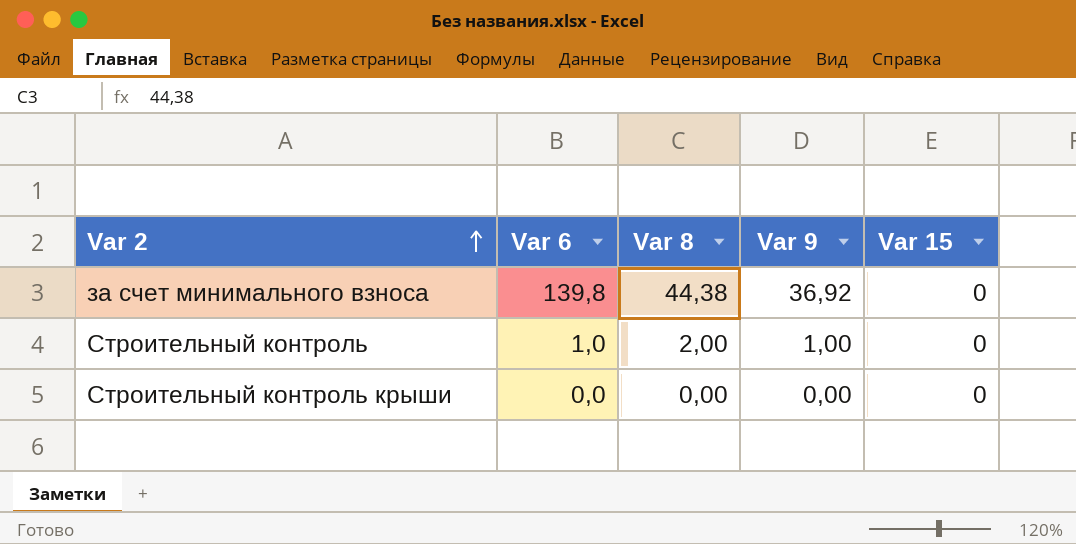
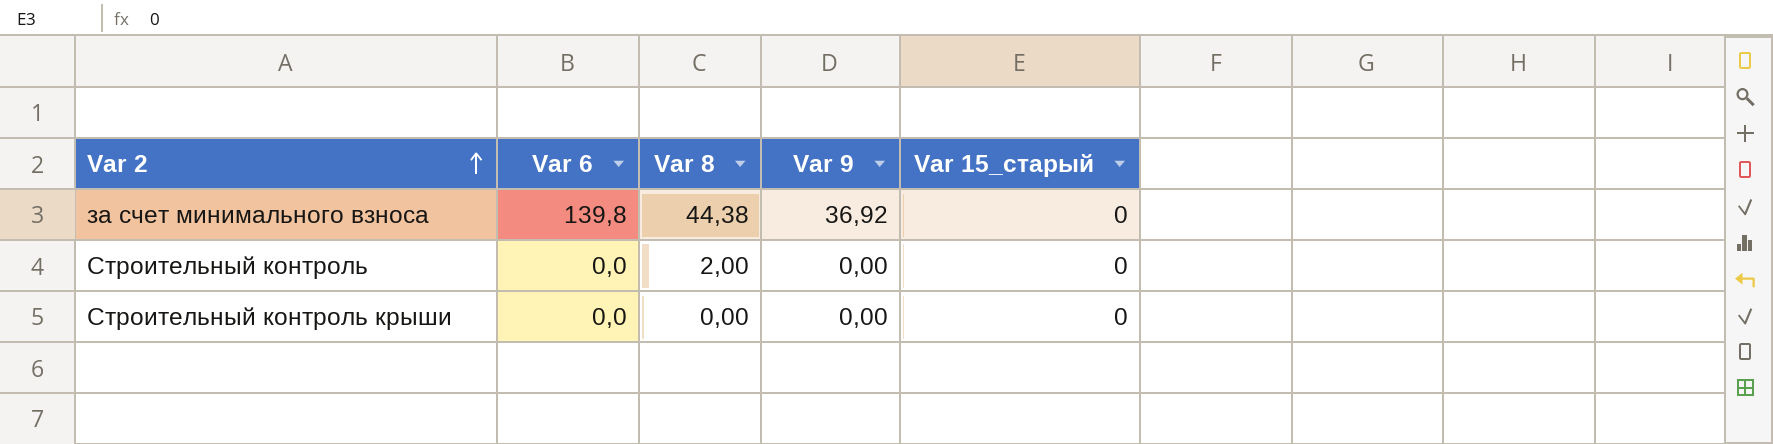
column name: Var 15 -> Var 15_старый
Строительный контроль | Var 6: 1,0 -> 0,0
Строительный контроль | Var 9: 1,00 -> 0,00

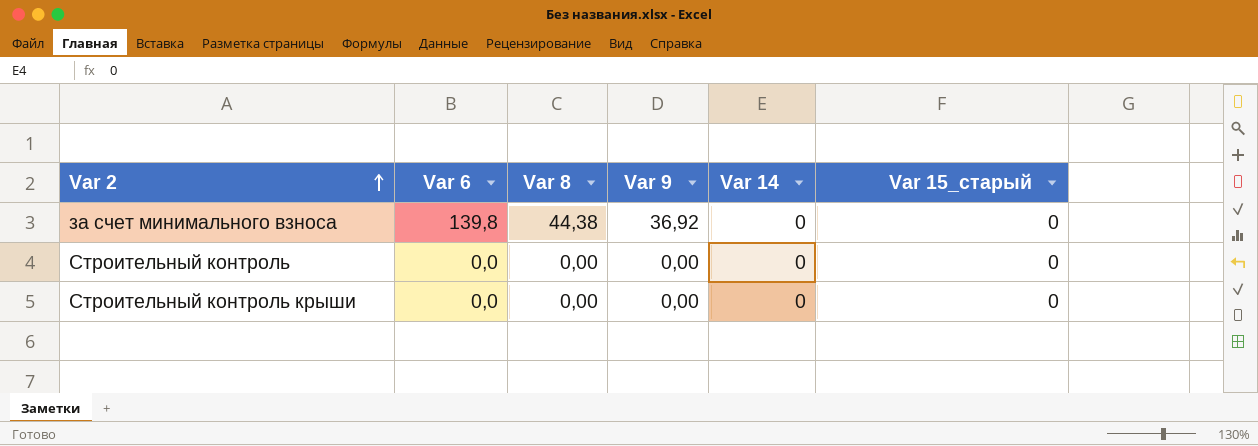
column Var 14 | position: none -> 5
Строительный контроль | Var 8: 2,00 -> 0,00

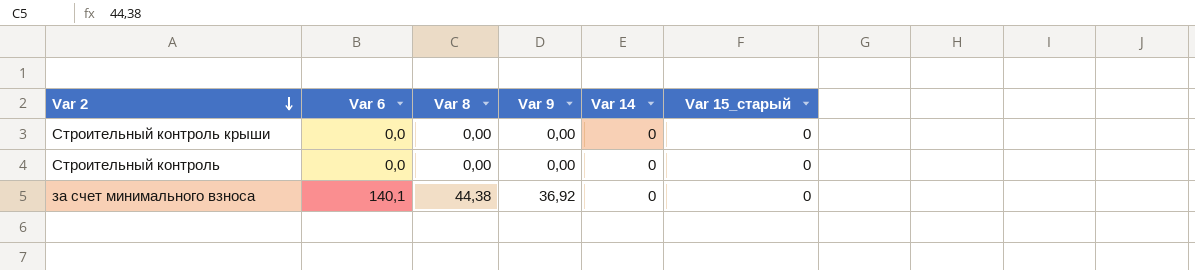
row order: Var 2 ascending -> Var 2 descending
за счет минимального взноса | Var 6: 139,8 -> 140,1

